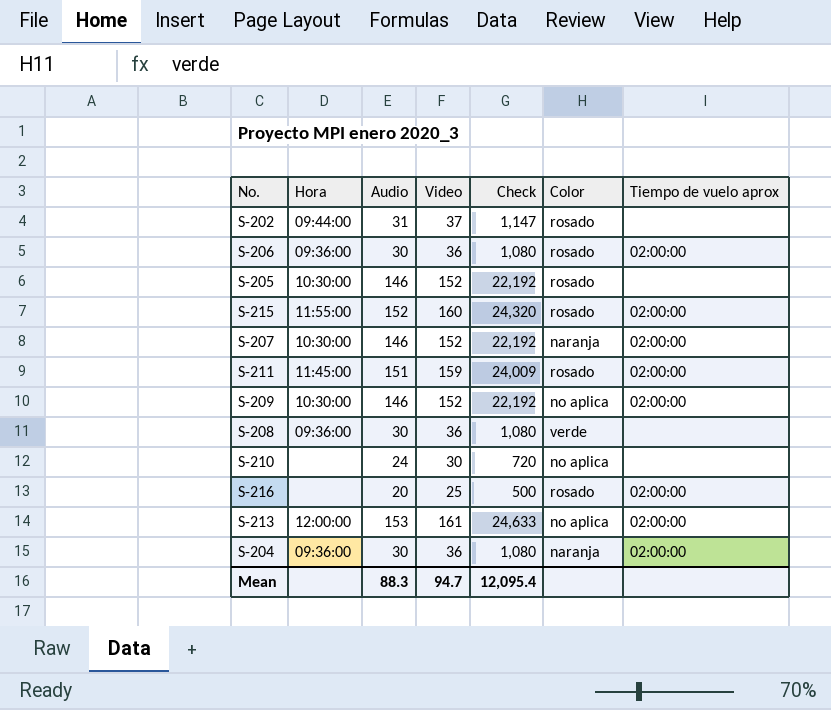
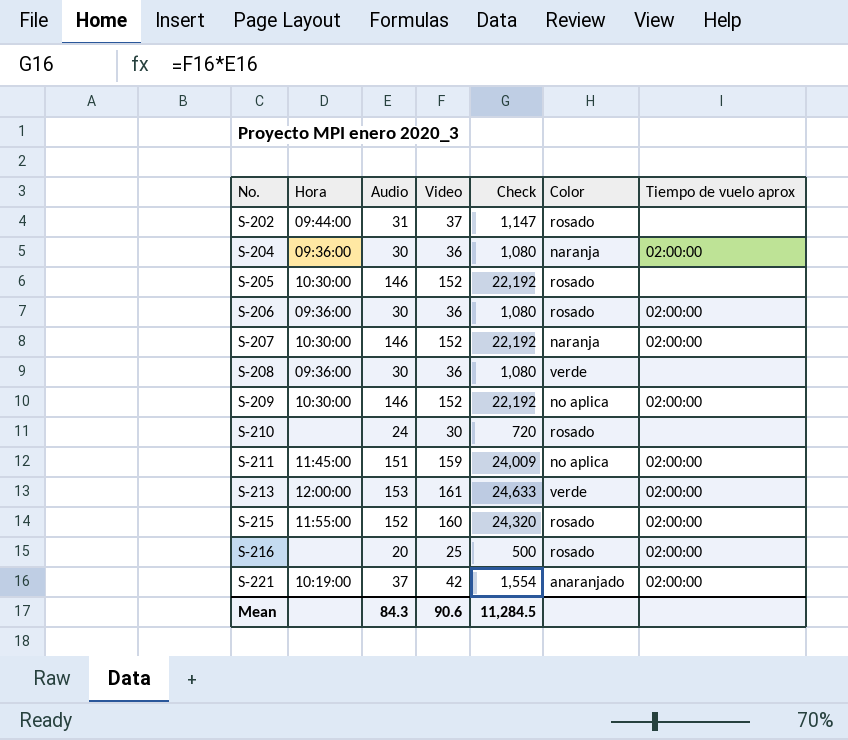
row order: none -> No. ascending
S-210 | Color: no aplica -> rosado
S-211 | Color: rosado -> no aplica
S-213 | Color: no aplica -> verde
row S-221: none -> 10:19:00 | 37 | 42 | 1,554 | anaranjado | 02:00:00
Mean | Audio: 88.3 -> 84.3
Mean | Video: 94.7 -> 90.6
Mean | Check: 12,095.4 -> 11,284.5

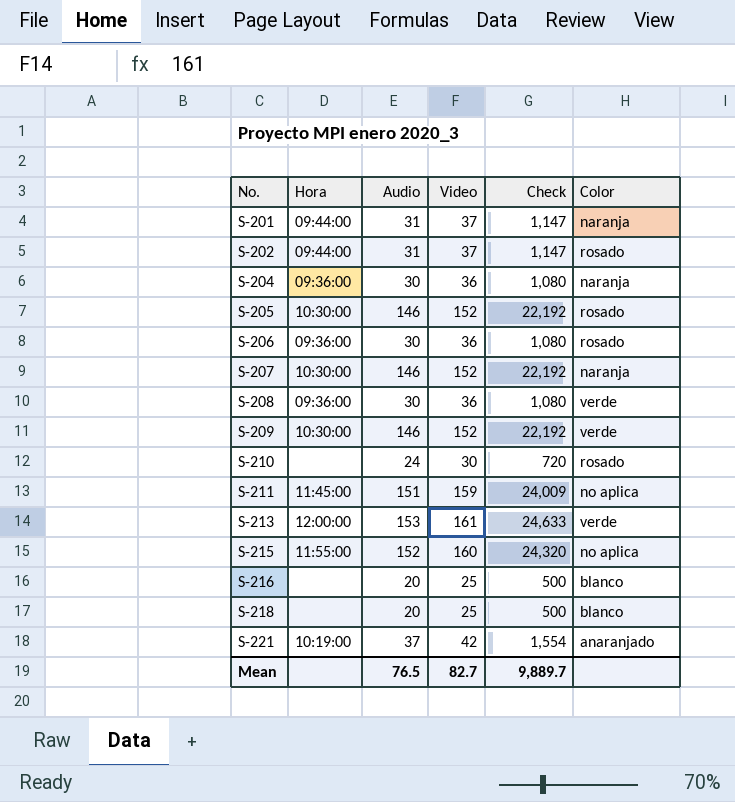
column Tiempo de vuelo aprox | position: 7 -> none
row S-201: none -> 09:44:00 | 31 | 37 | 1,147 | naranja
S-209 | Color: no aplica -> verde
S-215 | Color: rosado -> no aplica
S-216 | Color: rosado -> blanco
row S-218: none -> none | 20 | 25 | 500 | blanco
Mean | Audio: 84.3 -> 76.5
Mean | Video: 90.6 -> 82.7
Mean | Check: 11,284.5 -> 9,889.7

